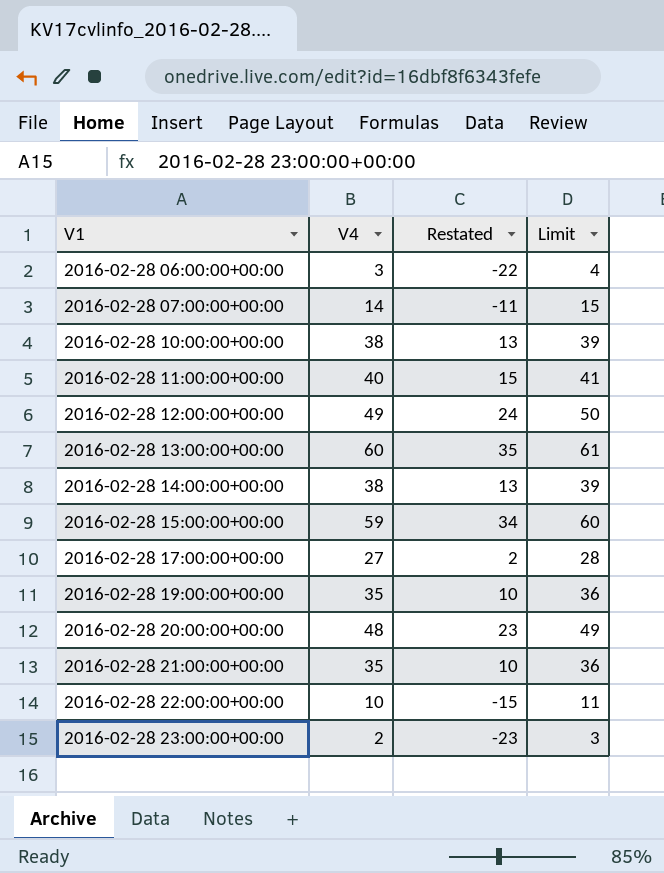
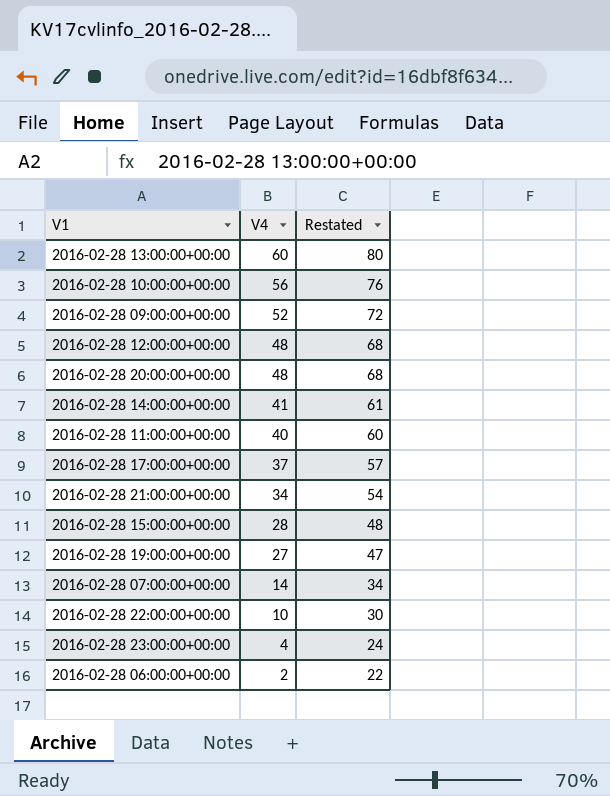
row order: V1 ascending -> V4 descending
column Limit | formula: [V4] + 1 -> none
column Restated | formula: [V4] - 25 -> [V4] + 20
2016-02-28 10:00:00+00:00 | V4: 38 -> 56
row 2016-02-28 09:00:00+00:00: none -> 52 | 72
2016-02-28 12:00:00+00:00 | V4: 49 -> 48
2016-02-28 14:00:00+00:00 | V4: 38 -> 41
2016-02-28 17:00:00+00:00 | V4: 27 -> 37
2016-02-28 21:00:00+00:00 | V4: 35 -> 34
2016-02-28 15:00:00+00:00 | V4: 59 -> 28
2016-02-28 19:00:00+00:00 | V4: 35 -> 27
2016-02-28 23:00:00+00:00 | V4: 2 -> 4
2016-02-28 06:00:00+00:00 | V4: 3 -> 2

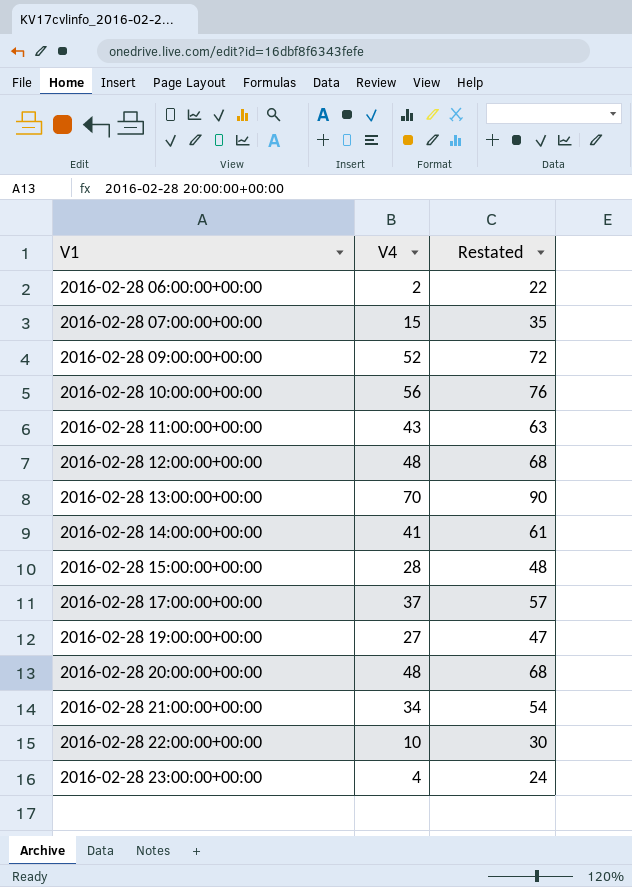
row order: V4 descending -> V1 ascending
2016-02-28 07:00:00+00:00 | V4: 14 -> 15
2016-02-28 07:00:00+00:00 | Restated: 34 -> 35
2016-02-28 11:00:00+00:00 | V4: 40 -> 43
2016-02-28 11:00:00+00:00 | Restated: 60 -> 63
2016-02-28 13:00:00+00:00 | V4: 60 -> 70
2016-02-28 13:00:00+00:00 | Restated: 80 -> 90

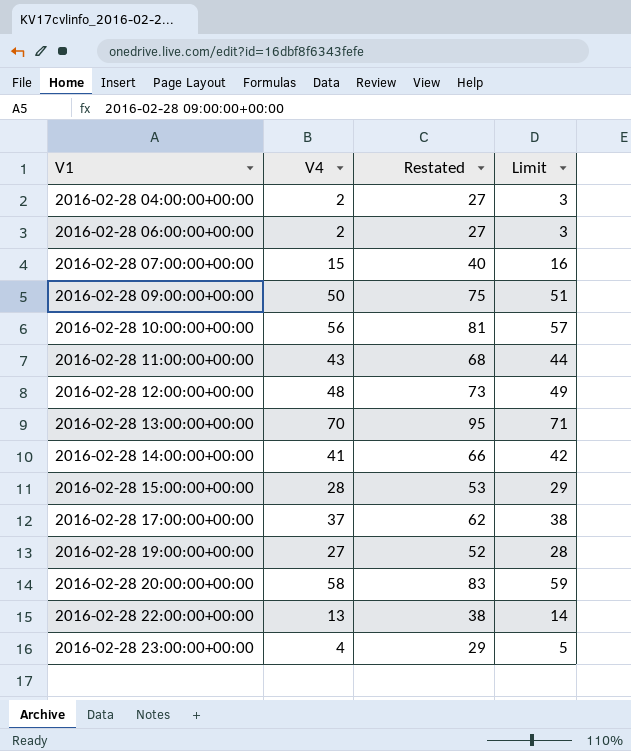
column Restated | formula: [V4] + 20 -> [V4] + 25
column Limit | formula: none -> [V4] + 1
row 2016-02-28 21:00:00+00:00: 34 | 54 -> none
row 2016-02-28 04:00:00+00:00: none -> 2 | 27 | 3
2016-02-28 09:00:00+00:00 | V4: 52 -> 50
2016-02-28 20:00:00+00:00 | V4: 48 -> 58
2016-02-28 22:00:00+00:00 | V4: 10 -> 13

